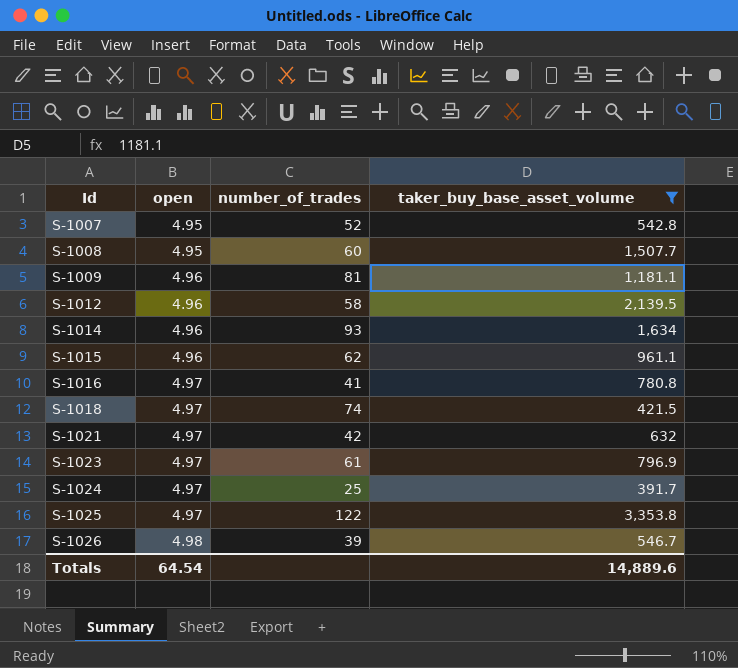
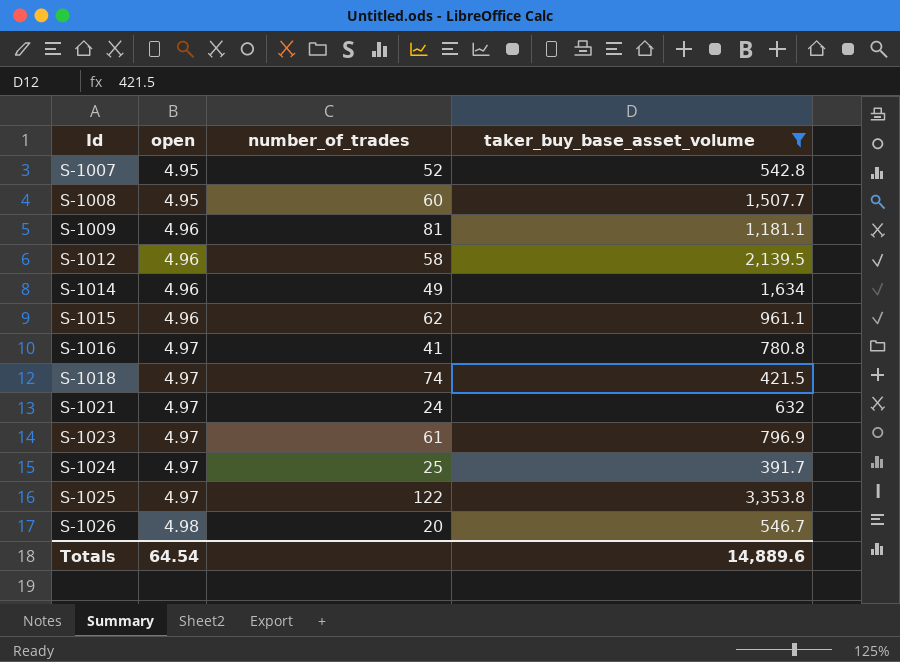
S-1014 | number_of_trades: 93 -> 49
S-1021 | number_of_trades: 42 -> 24
S-1026 | number_of_trades: 39 -> 20

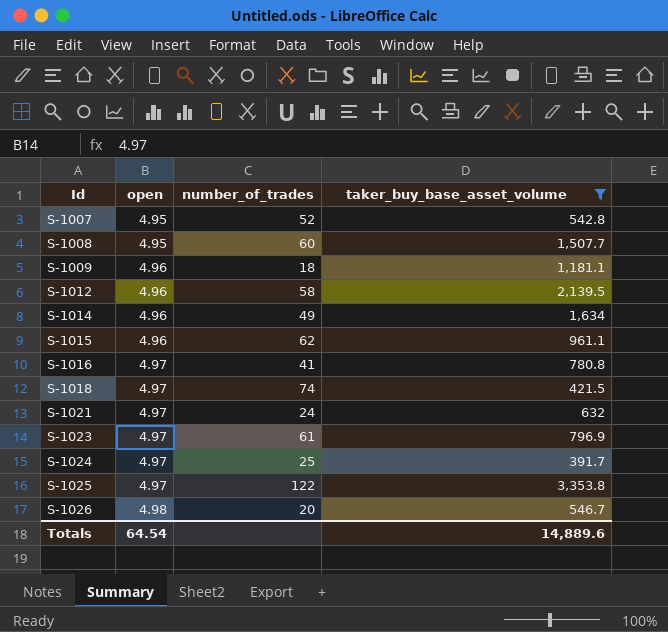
S-1009 | number_of_trades: 81 -> 18

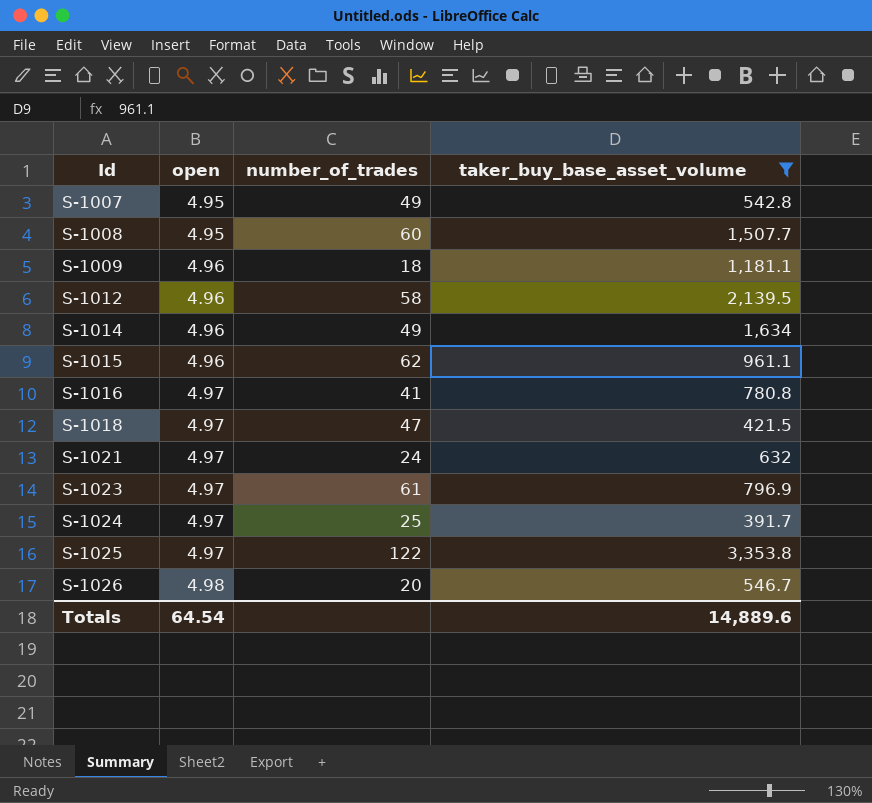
S-1007 | number_of_trades: 52 -> 49
S-1018 | number_of_trades: 74 -> 47

